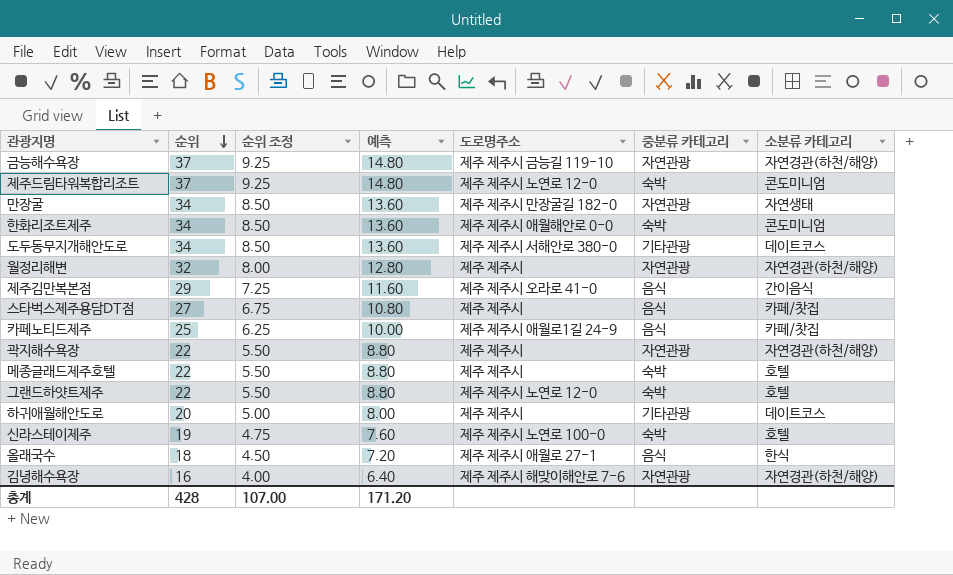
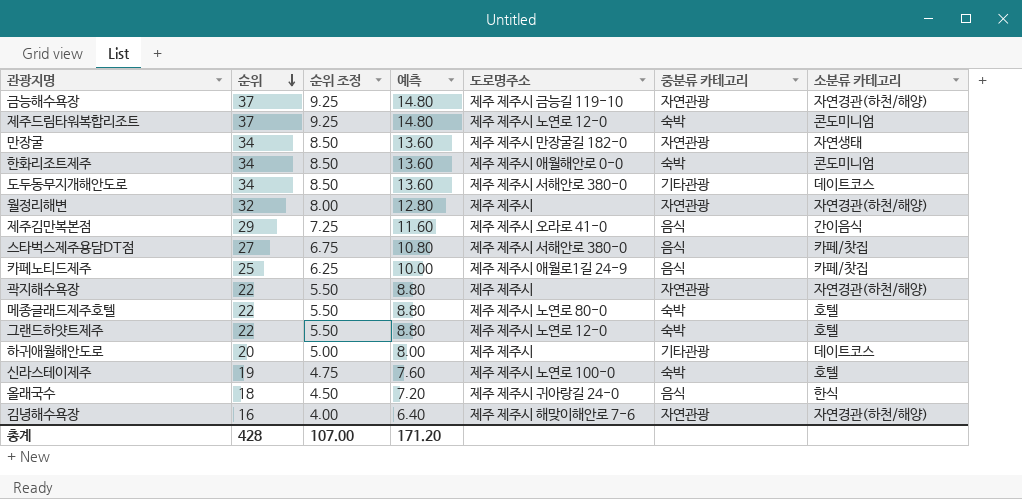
스타벅스제주용담DT점 | 도로명주소: 제주 제주시 -> 제주 제주시 서해안로 380-0
메종글래드제주호텔 | 도로명주소: 제주 제주시 -> 제주 제주시 노연로 80-0
올래국수 | 도로명주소: 제주 제주시 애월로 27-1 -> 제주 제주시 귀아랑길 24-0

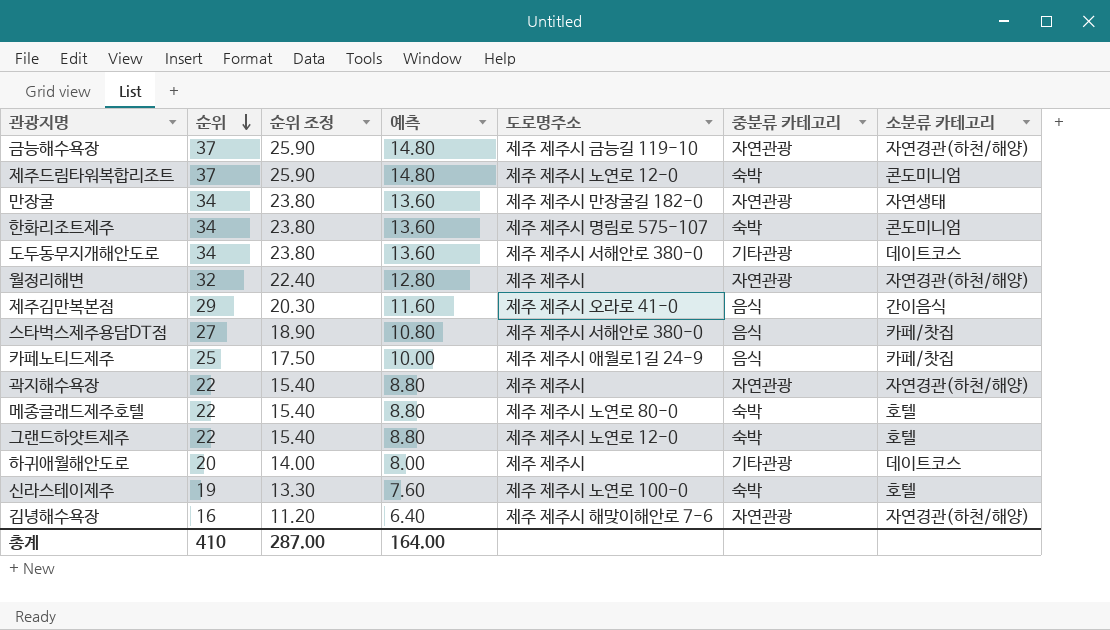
column 순위 조정 | formula: [순위] * 0.25 -> [순위] * 0.7
row 올래국수: 18 | 4.50 | 7.20 | 제주 제주시 귀아랑길 24-0 | 음식 | 한식 -> none
한화리조트제주 | 도로명주소: 제주 제주시 애월해안로 0-0 -> 제주 제주시 명림로 575-107
총계 | 순위: 428 -> 410
총계 | 순위 조정: 107.00 -> 287.00
총계 | 예측: 171.20 -> 164.00

